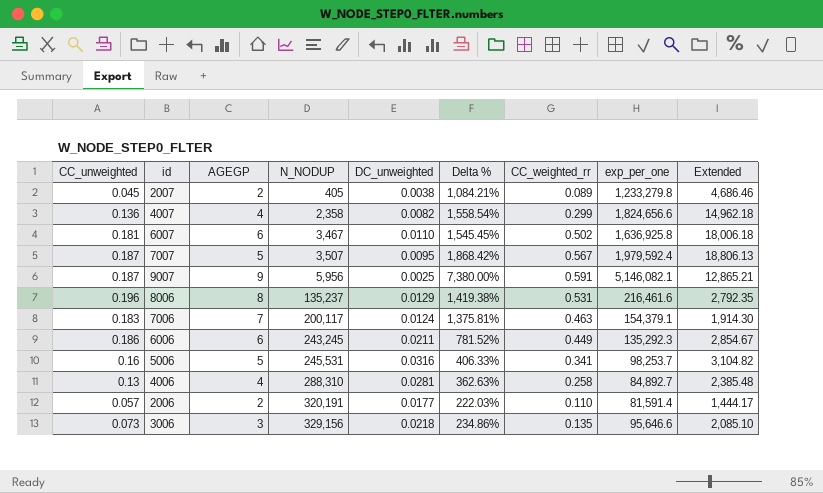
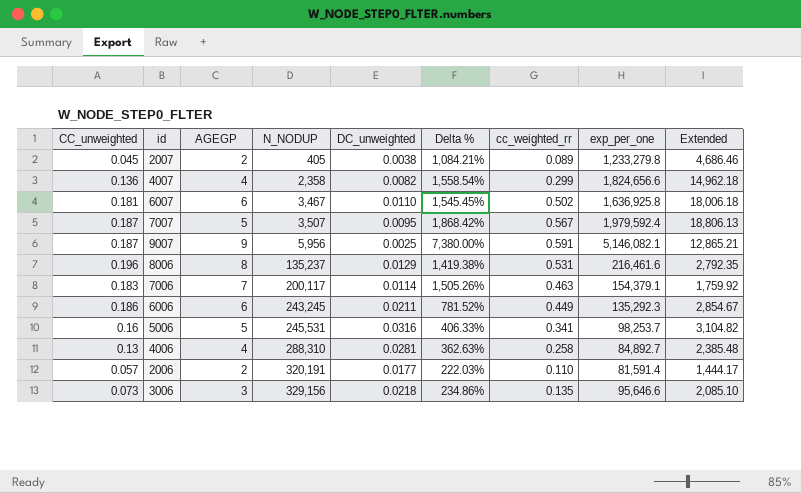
column name: CC_weighted_rr -> cc_weighted_rr
7006 | DC_unweighted: 0.0124 -> 0.0114
7006 | Delta %: 1,375.81% -> 1,505.26%
7006 | Extended: 1,914.30 -> 1,759.92

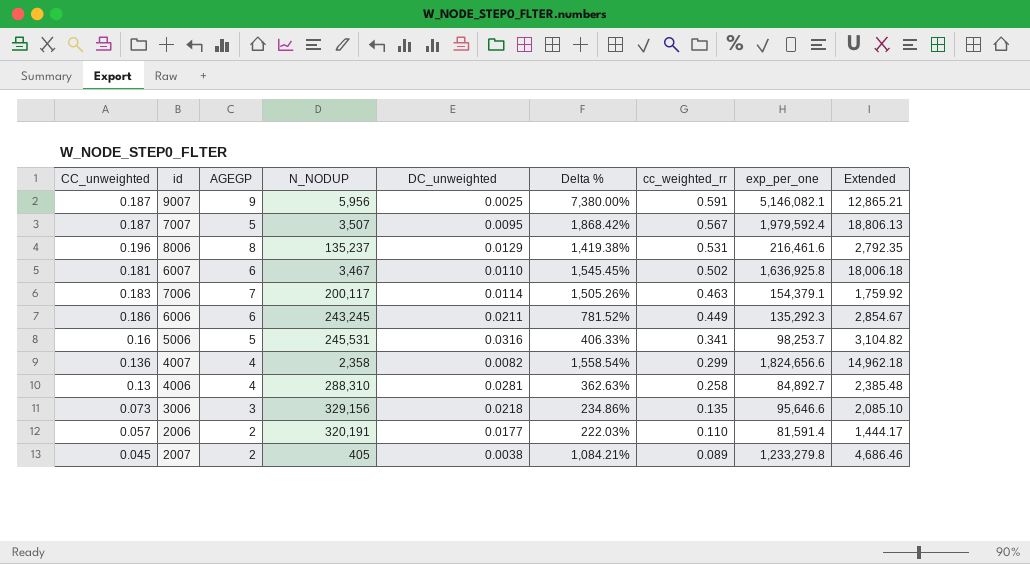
row order: N_NODUP ascending -> cc_weighted_rr descending

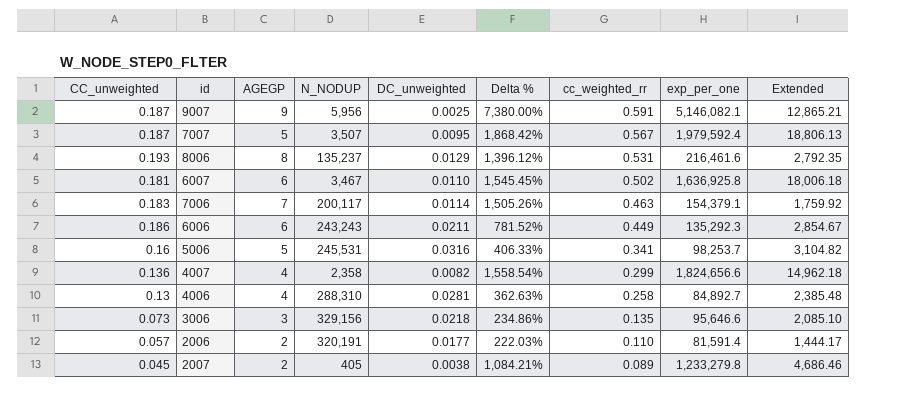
8006 | CC_unweighted: 0.196 -> 0.193
8006 | Delta %: 1,419.38% -> 1,396.12%
6006 | N_NODUP: 243,245 -> 243,243

